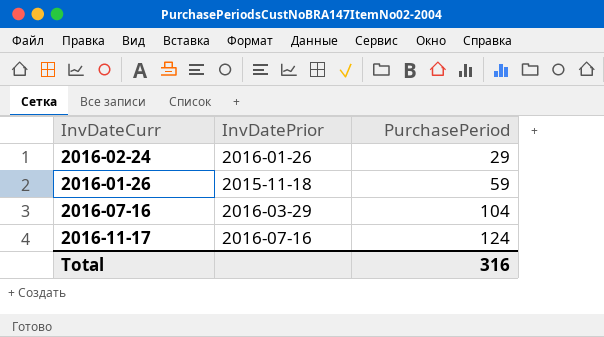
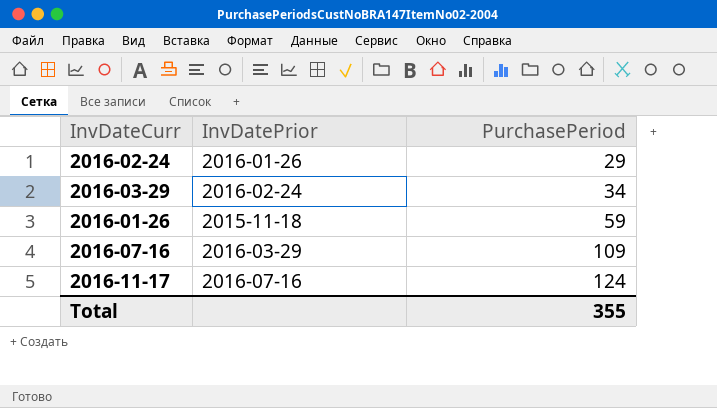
row 2016-03-29: none -> 2016-02-24 | 34
2016-07-16 | PurchasePeriod: 104 -> 109
Total | PurchasePeriod: 316 -> 355

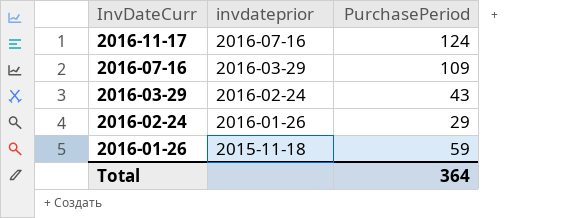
row order: PurchasePeriod ascending -> InvDateCurr descending
column name: InvDatePrior -> invdateprior
2016-03-29 | PurchasePeriod: 34 -> 43
Total | PurchasePeriod: 355 -> 364

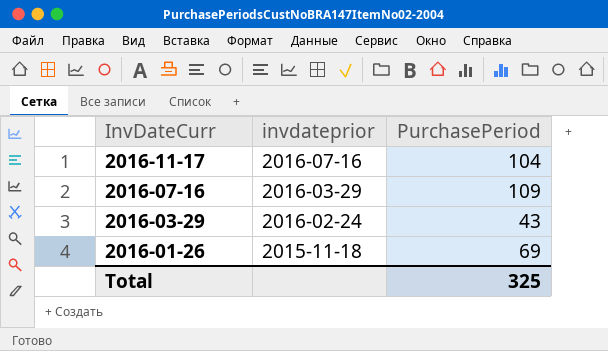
row 2016-02-24: 2016-01-26 | 29 -> none
2016-11-17 | PurchasePeriod: 124 -> 104
2016-01-26 | PurchasePeriod: 59 -> 69
Total | PurchasePeriod: 364 -> 325

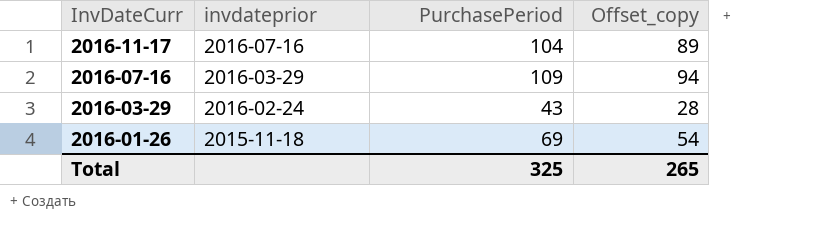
column Offset_copy | formula: none -> [PurchasePeriod] - 15

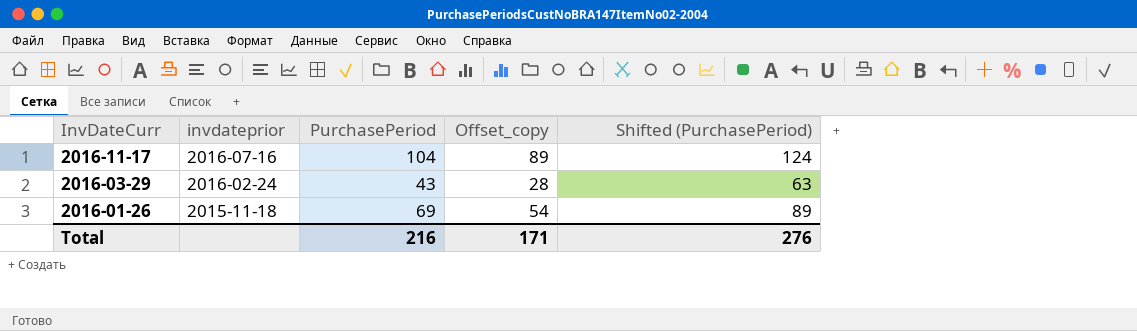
column Shifted (PurchasePeriod) | formula: none -> [PurchasePeriod] + 20
row 2016-07-16: 2016-03-29 | 109 | 94 -> none
Total | PurchasePeriod: 325 -> 216
Total | Offset_copy: 265 -> 171

